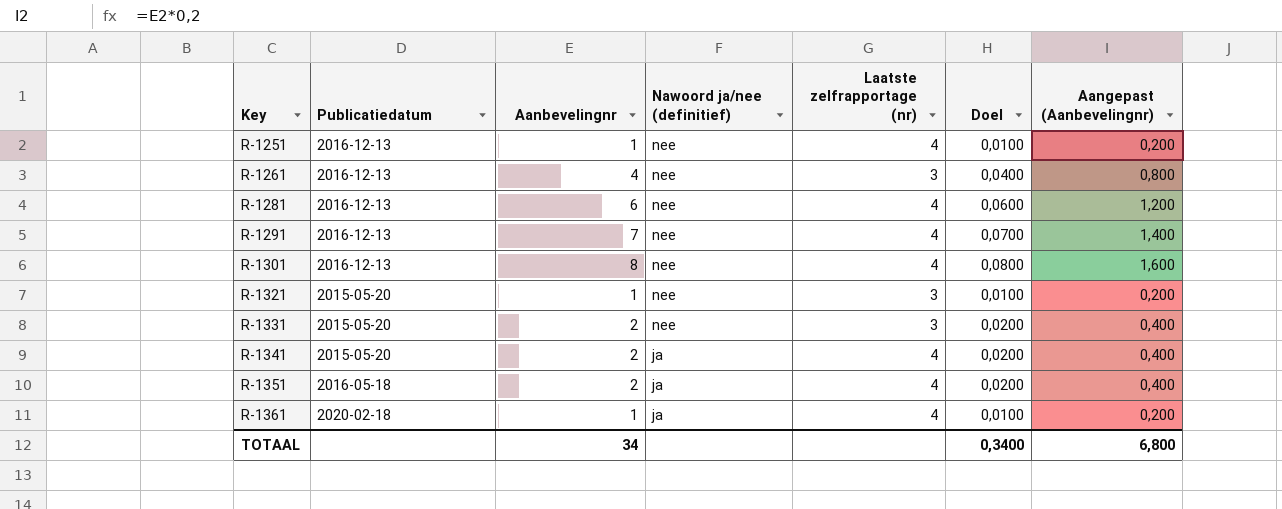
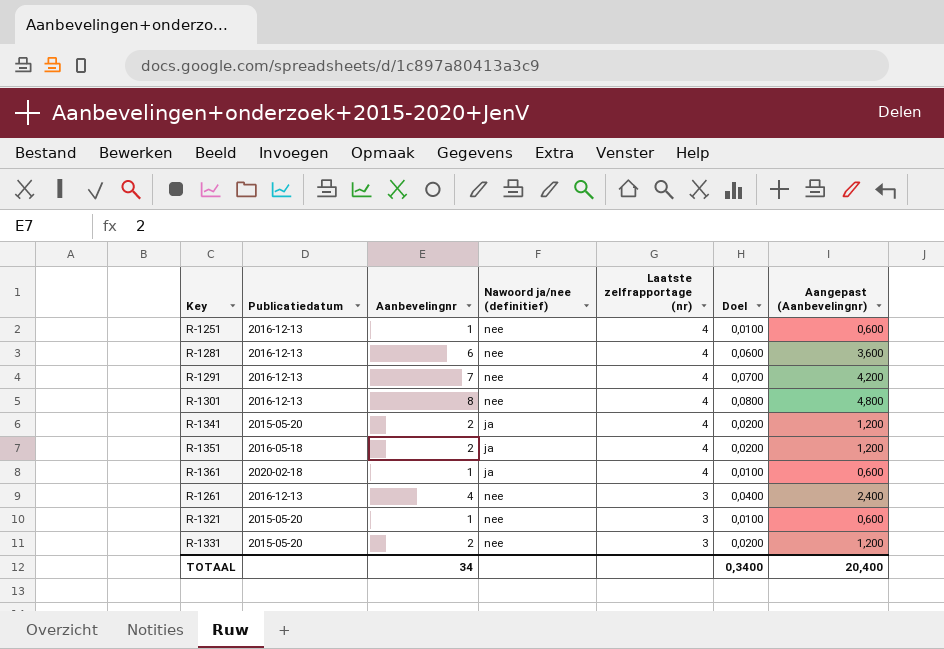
row order: Key ascending -> Laatste zelfrapportage (nr) descending
column Aangepast (Aanbevelingnr) | formula: [Aanbevelingnr] * 0,2 -> [Aanbevelingnr] * 0,6
TOTAAL | Aangepast (Aanbevelingnr): 6,800 -> 20,400

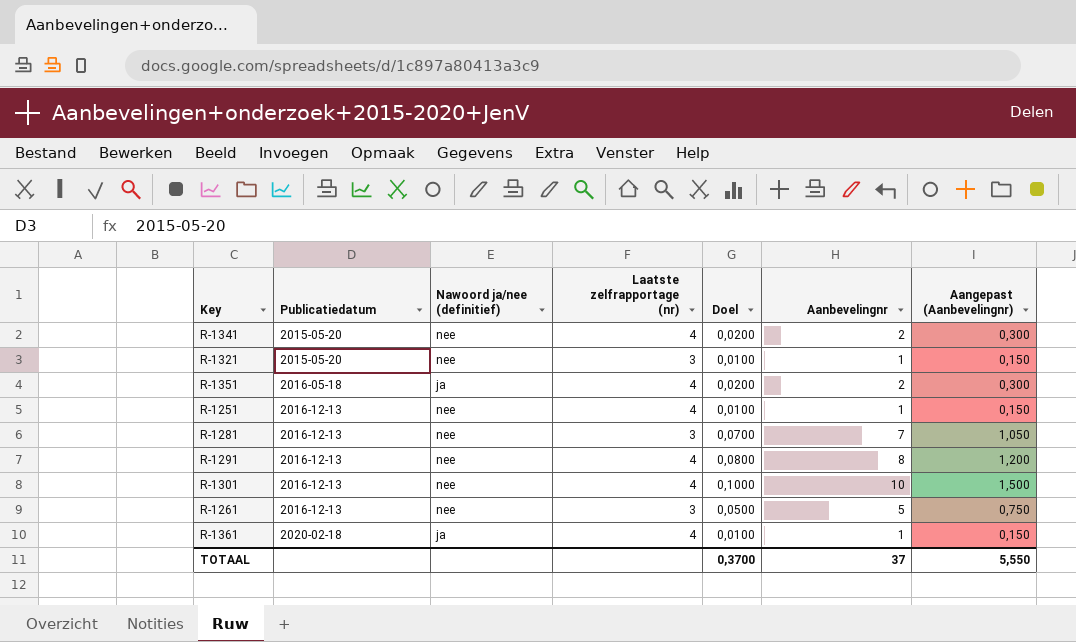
row order: Laatste zelfrapportage (nr) descending -> Publicatiedatum ascending
column Aanbevelingnr | position: 3 -> 6
column Aangepast (Aanbevelingnr) | formula: [Aanbevelingnr] * 0,6 -> [Aanbevelingnr] * 0,15
row R-1331: 2015-05-20 | 2 | nee | 3 | 0,0200 | 1,200 -> none
R-1341 | Nawoord ja/nee (definitief): ja -> nee
R-1281 | Laatste zelfrapportage (nr): 4 -> 3
R-1281 | Doel: 0,0600 -> 0,0700
R-1281 | Aanbevelingnr: 6 -> 7
R-1291 | Doel: 0,0700 -> 0,0800
R-1291 | Aanbevelingnr: 7 -> 8
R-1301 | Doel: 0,0800 -> 0,1000
R-1301 | Aanbevelingnr: 8 -> 10
R-1261 | Doel: 0,0400 -> 0,0500
R-1261 | Aanbevelingnr: 4 -> 5
TOTAAL | Doel: 0,3400 -> 0,3700
TOTAAL | Aanbevelingnr: 34 -> 37
TOTAAL | Aangepast (Aanbevelingnr): 20,400 -> 5,550

